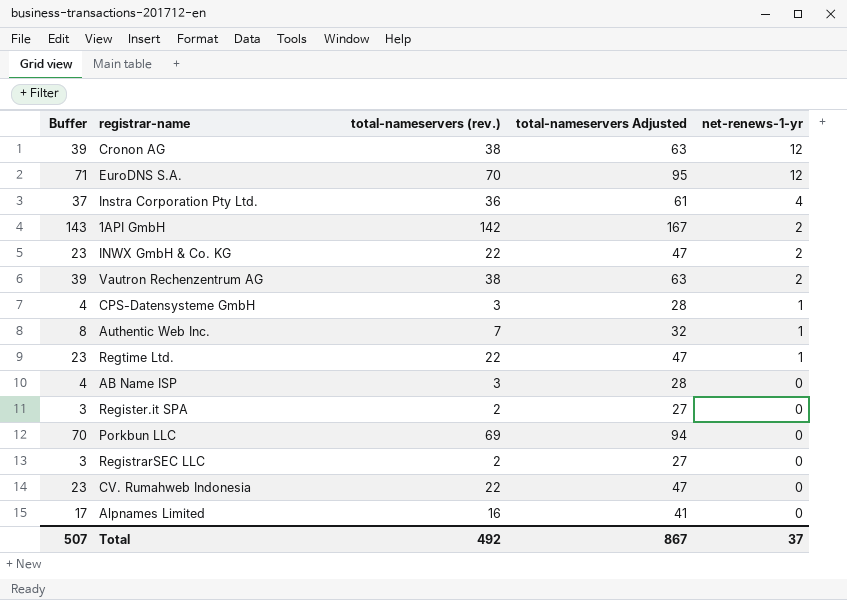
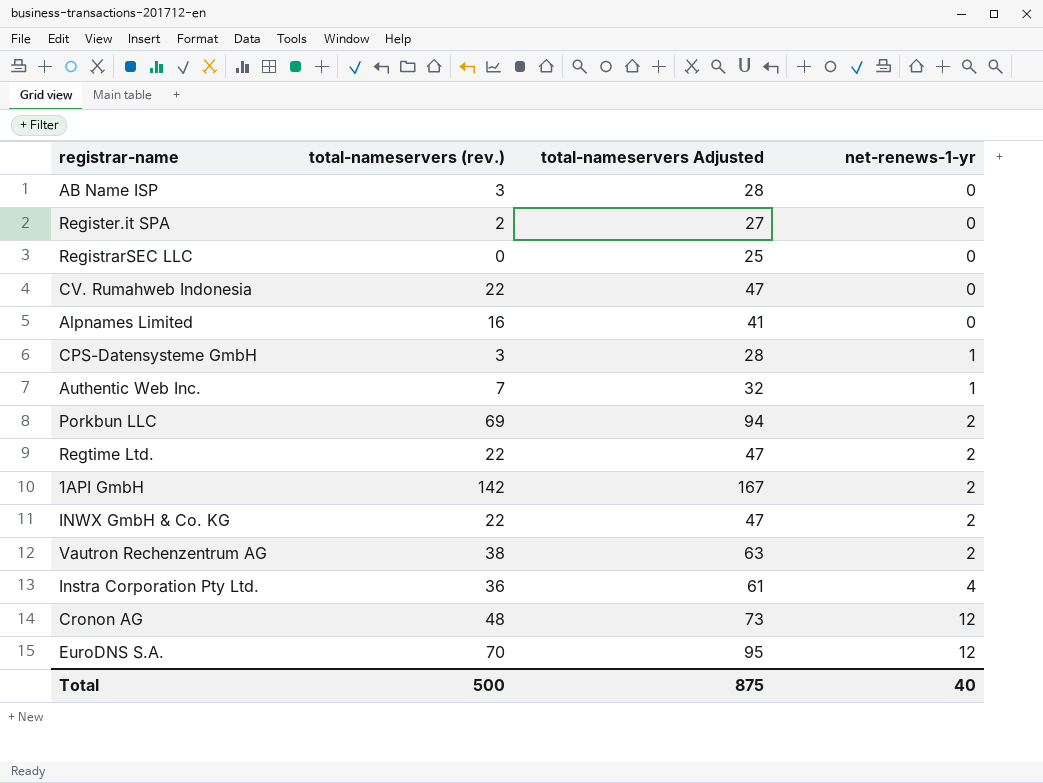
row order: net-renews-1-yr descending -> net-renews-1-yr ascending
column Buffer | formula: [total-nameservers (rev.)] + 1 -> none
RegistrarSEC LLC | total-nameservers (rev.): 2 -> 0
RegistrarSEC LLC | total-nameservers Adjusted: 27 -> 25
Porkbun LLC | net-renews-1-yr: 0 -> 2
Regtime Ltd. | net-renews-1-yr: 1 -> 2
Cronon AG | total-nameservers (rev.): 38 -> 48
Cronon AG | total-nameservers Adjusted: 63 -> 73
Total | total-nameservers (rev.): 492 -> 500
Total | total-nameservers Adjusted: 867 -> 875
Total | net-renews-1-yr: 37 -> 40

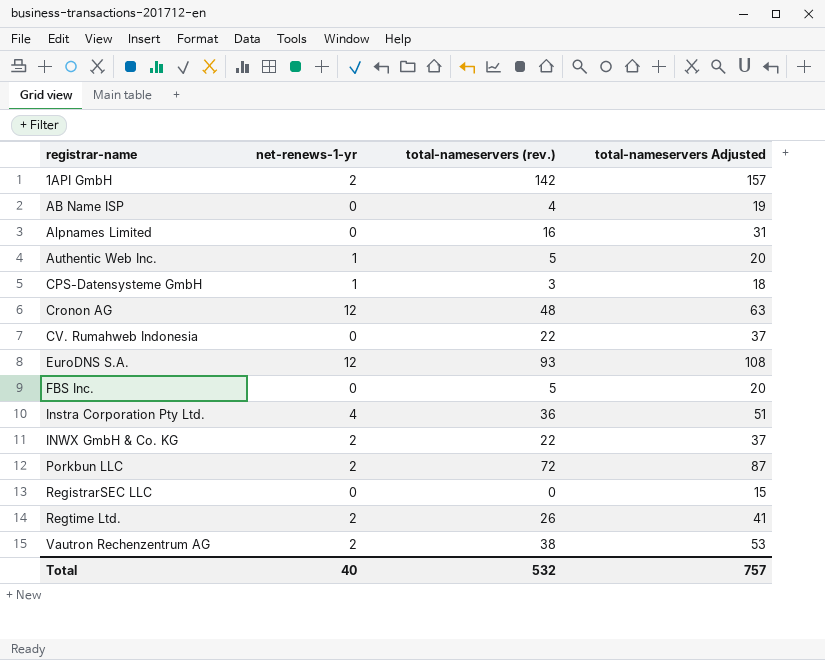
row order: net-renews-1-yr ascending -> registrar-name ascending
column net-renews-1-yr | position: 4 -> 2
column total-nameservers Adjusted | formula: [total-nameservers (rev.)] + 25 -> [total-nameservers (rev.)] + 15
row Register.it SPA: 2 | 27 | 0 -> none
AB Name ISP | total-nameservers (rev.): 3 -> 4
Authentic Web Inc. | total-nameservers (rev.): 7 -> 5
EuroDNS S.A. | total-nameservers (rev.): 70 -> 93
row FBS Inc.: none -> 0 | 5 | 20
Porkbun LLC | total-nameservers (rev.): 69 -> 72
Regtime Ltd. | total-nameservers (rev.): 22 -> 26
Total | total-nameservers (rev.): 500 -> 532
Total | total-nameservers Adjusted: 875 -> 757

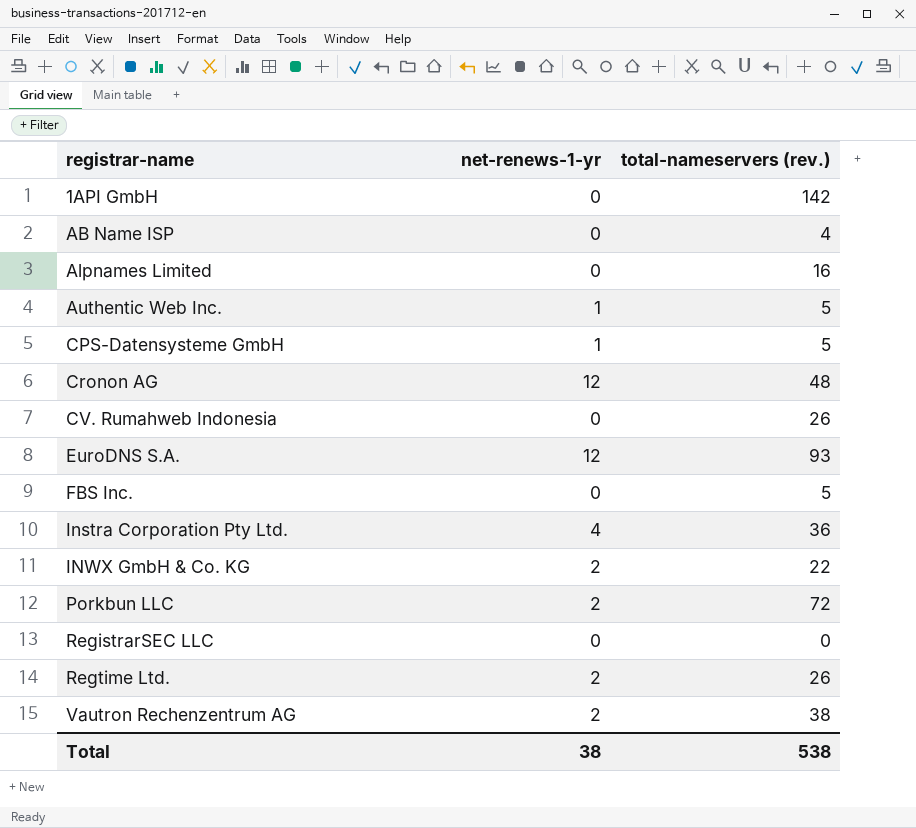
column total-nameservers Adjusted | formula: [total-nameservers (rev.)] + 15 -> none
1API GmbH | net-renews-1-yr: 2 -> 0
CPS-Datensysteme GmbH | total-nameservers (rev.): 3 -> 5
CV. Rumahweb Indonesia | total-nameservers (rev.): 22 -> 26
Total | net-renews-1-yr: 40 -> 38
Total | total-nameservers (rev.): 532 -> 538

